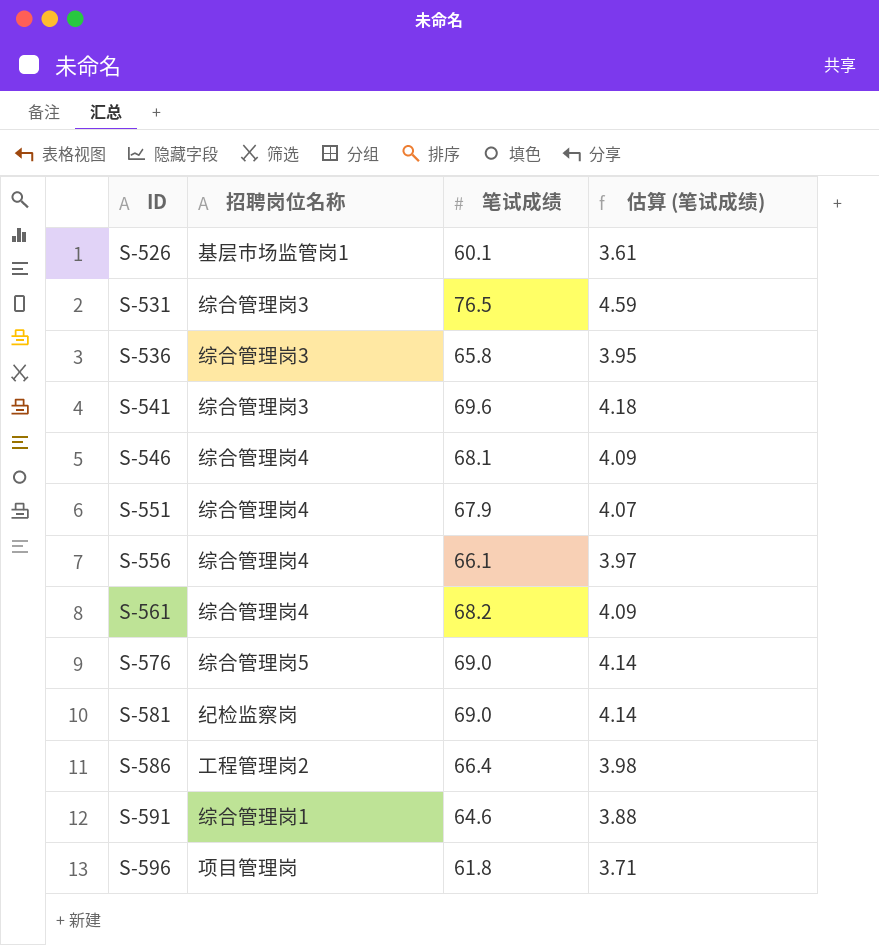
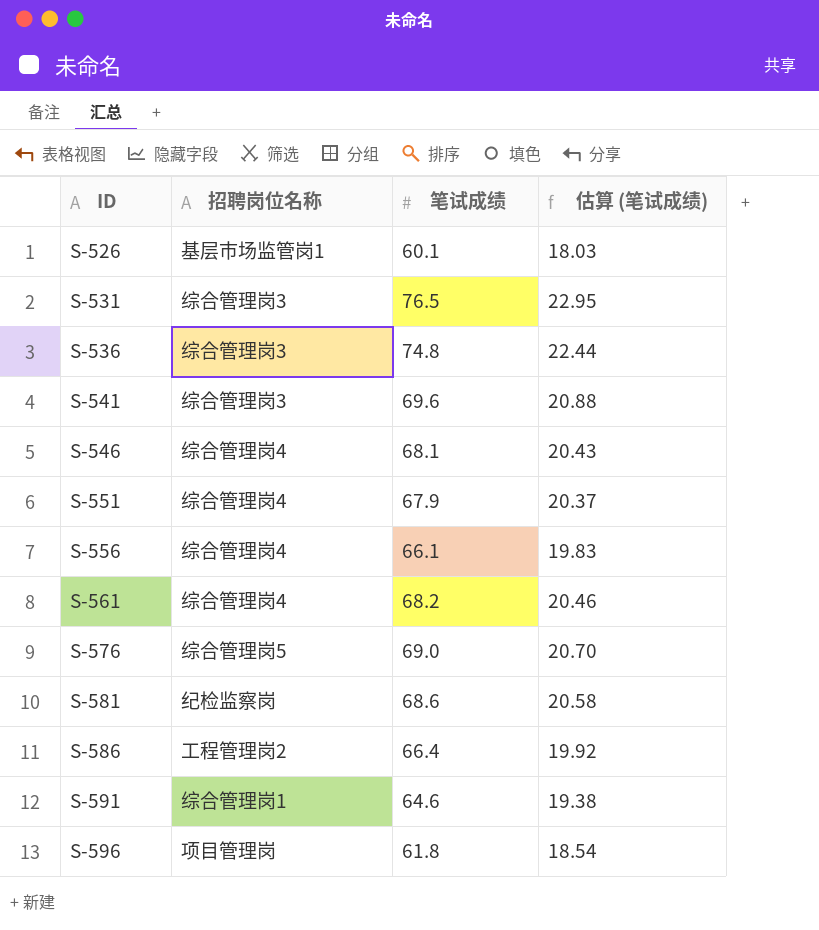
column 估算 (笔试成绩) | formula: [笔试成绩] * 0.06 -> [笔试成绩] * 0.3
S-536 | 笔试成绩: 65.8 -> 74.8
S-581 | 笔试成绩: 69.0 -> 68.6

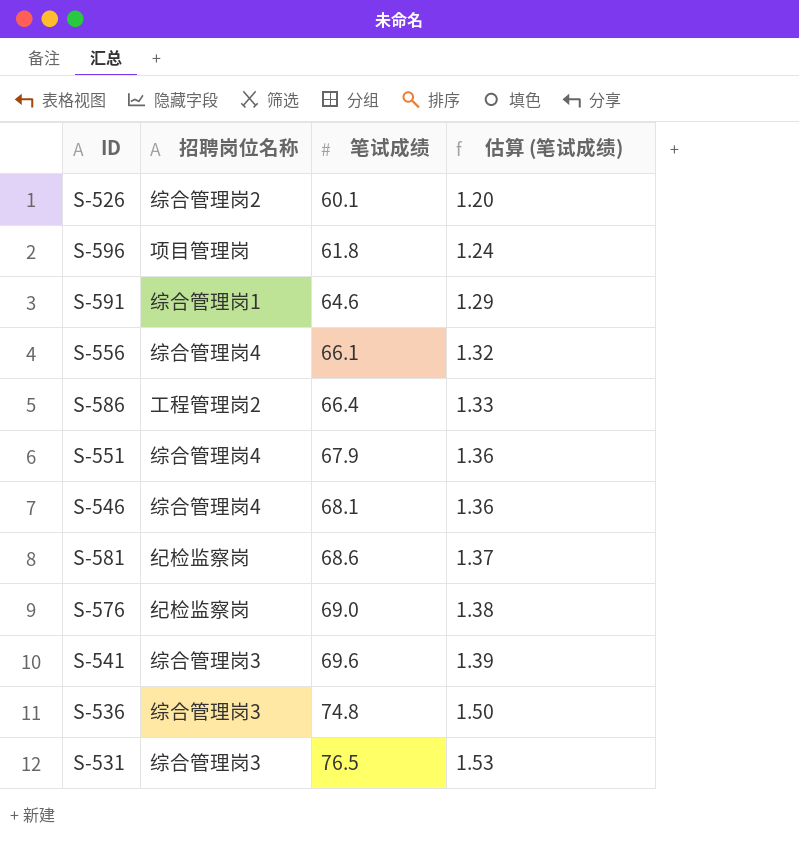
row order: ID ascending -> 笔试成绩 ascending
column 估算 (笔试成绩) | formula: [笔试成绩] * 0.3 -> [笔试成绩] * 0.02
row S-561: 综合管理岗4 | 68.2 | 20.46 -> none
S-526 | 招聘岗位名称: 基层市场监管岗1 -> 综合管理岗2
S-576 | 招聘岗位名称: 综合管理岗5 -> 纪检监察岗

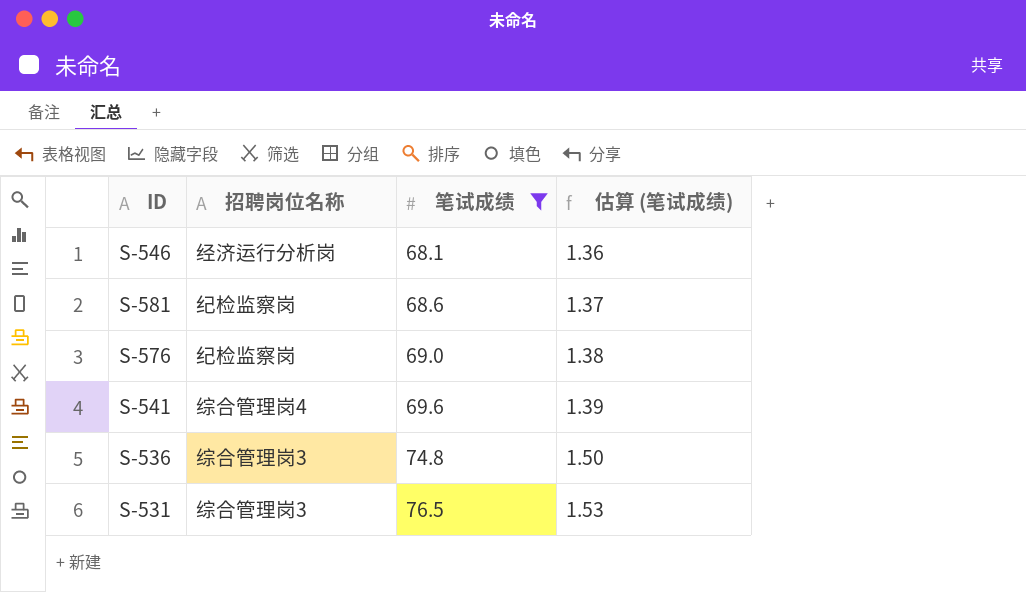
filter: none -> 笔试成绩 >= 68.1
S-546 | 招聘岗位名称: 综合管理岗4 -> 经济运行分析岗
S-541 | 招聘岗位名称: 综合管理岗3 -> 综合管理岗4

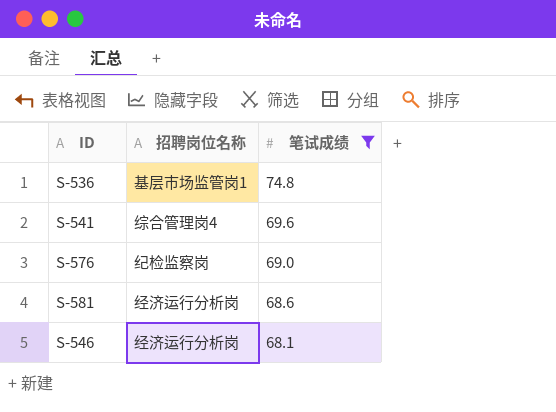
row order: 笔试成绩 ascending -> 笔试成绩 descending
column 估算 (笔试成绩) | formula: [笔试成绩] * 0.02 -> none
row S-531: 综合管理岗3 | 76.5 | 1.53 -> none
S-536 | 招聘岗位名称: 综合管理岗3 -> 基层市场监管岗1
S-581 | 招聘岗位名称: 纪检监察岗 -> 经济运行分析岗

